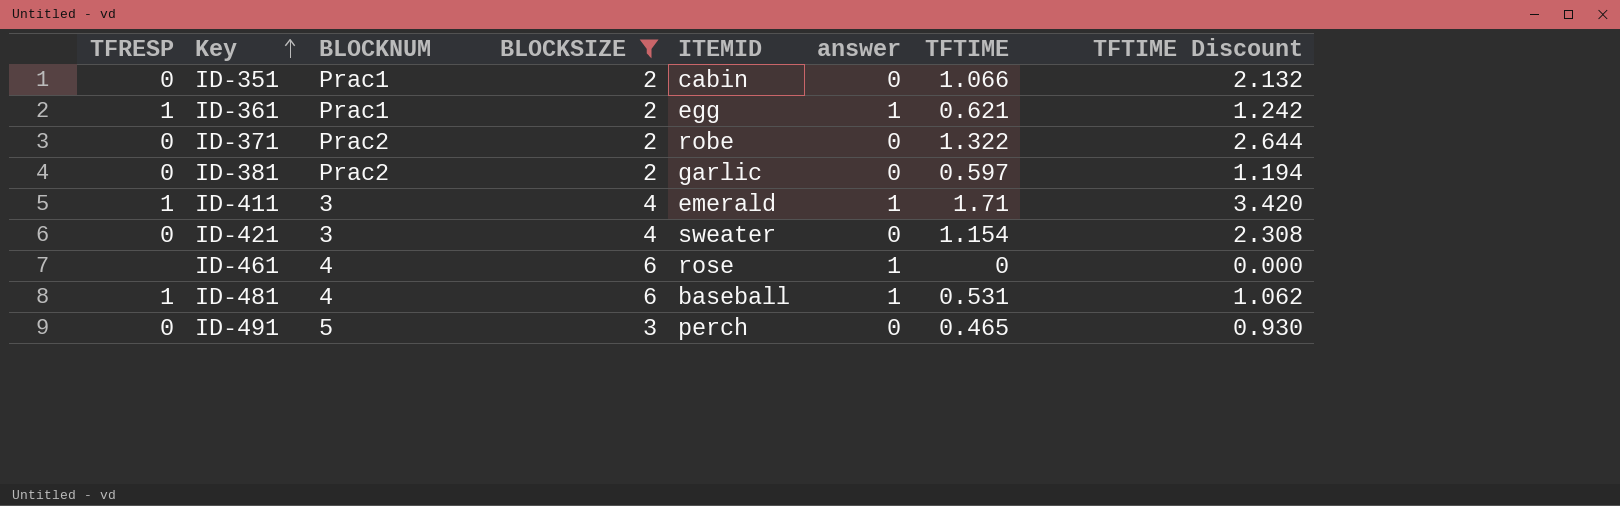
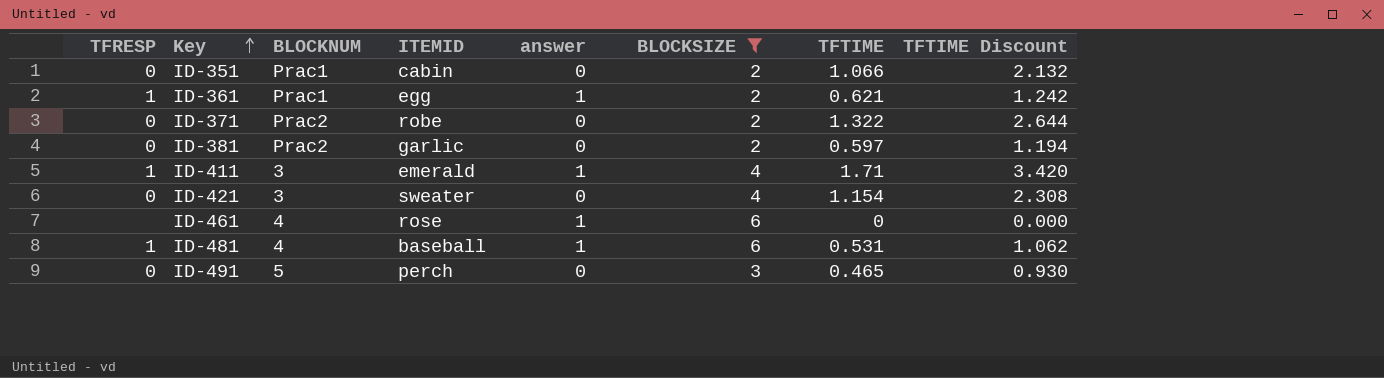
column BLOCKSIZE | position: 4 -> 6

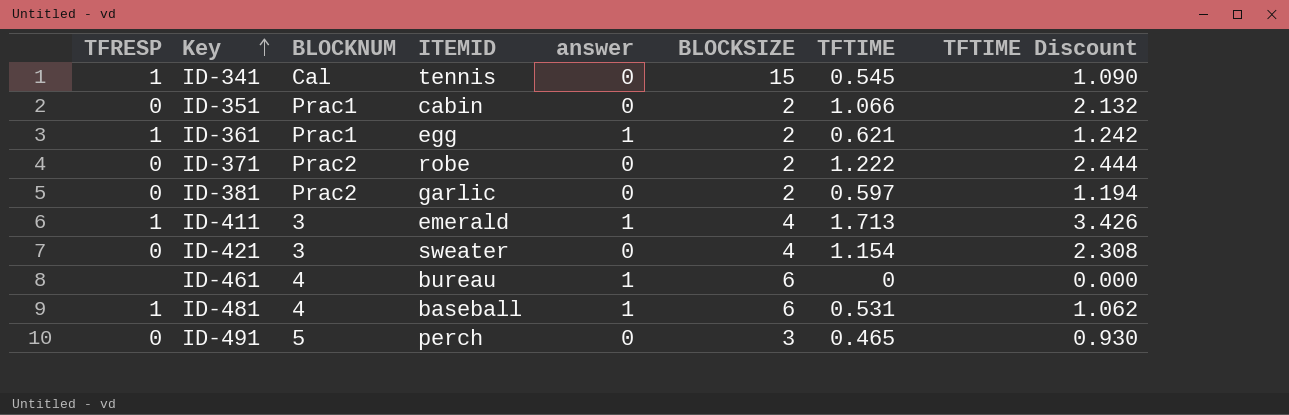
filter: BLOCKSIZE != 15 -> none
ID-371 | TFTIME: 1.322 -> 1.222
ID-371 | TFTIME Discount: 2.644 -> 2.444
ID-411 | TFTIME: 1.71 -> 1.713
ID-411 | TFTIME Discount: 3.420 -> 3.426
ID-461 | ITEMID: rose -> bureau

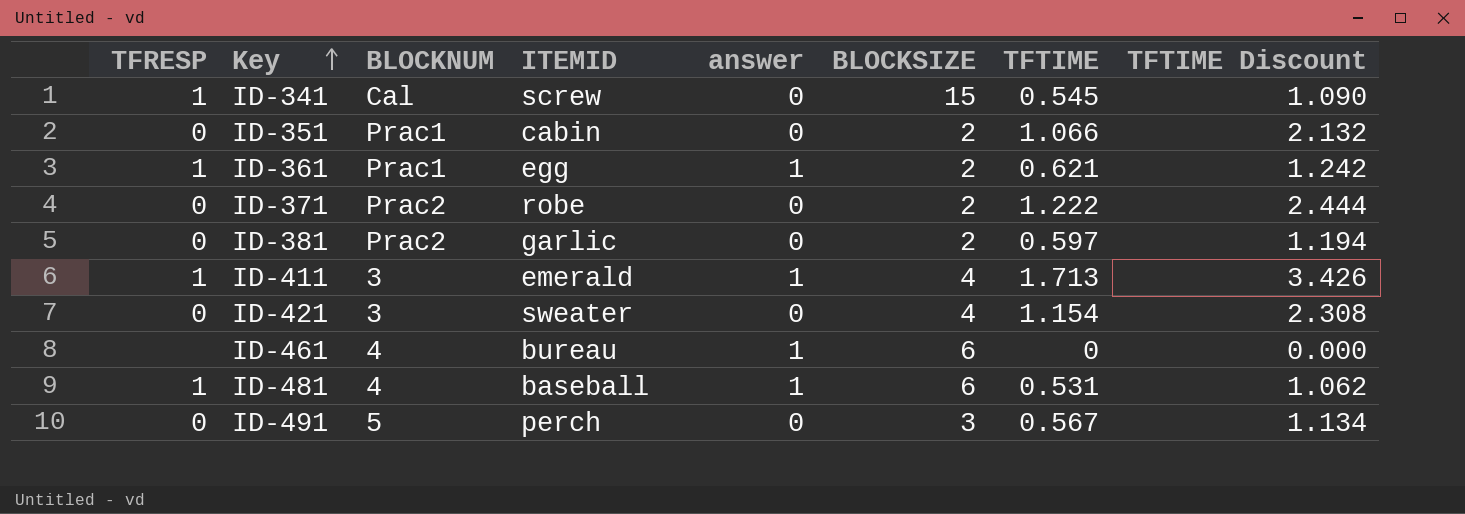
ID-341 | ITEMID: tennis -> screw
ID-491 | TFTIME: 0.465 -> 0.567
ID-491 | TFTIME Discount: 0.930 -> 1.134

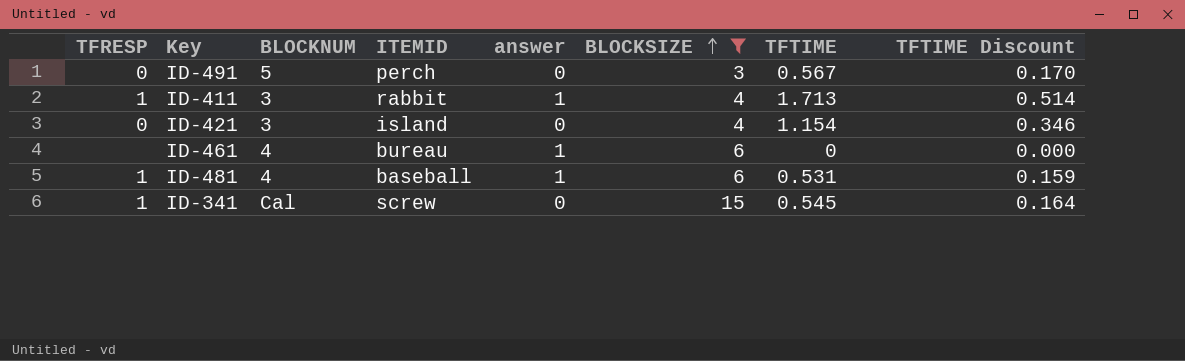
filter: none -> BLOCKSIZE != 2
row order: Key ascending -> BLOCKSIZE ascending
column TFTIME Discount | formula: [TFTIME] * 2 -> [TFTIME] * 0.3
ID-411 | ITEMID: emerald -> rabbit
ID-421 | ITEMID: sweater -> island

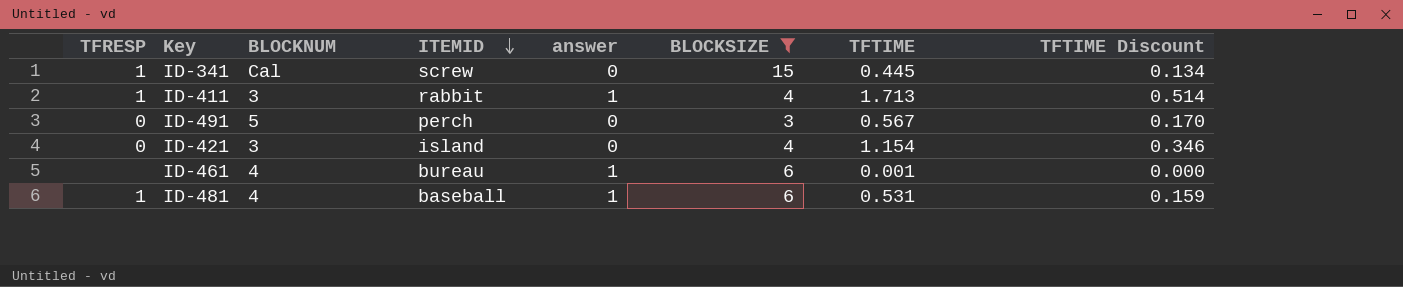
row order: BLOCKSIZE ascending -> ITEMID descending
ID-341 | TFTIME: 0.545 -> 0.445
ID-341 | TFTIME Discount: 0.164 -> 0.134
ID-461 | TFTIME: 0 -> 0.001

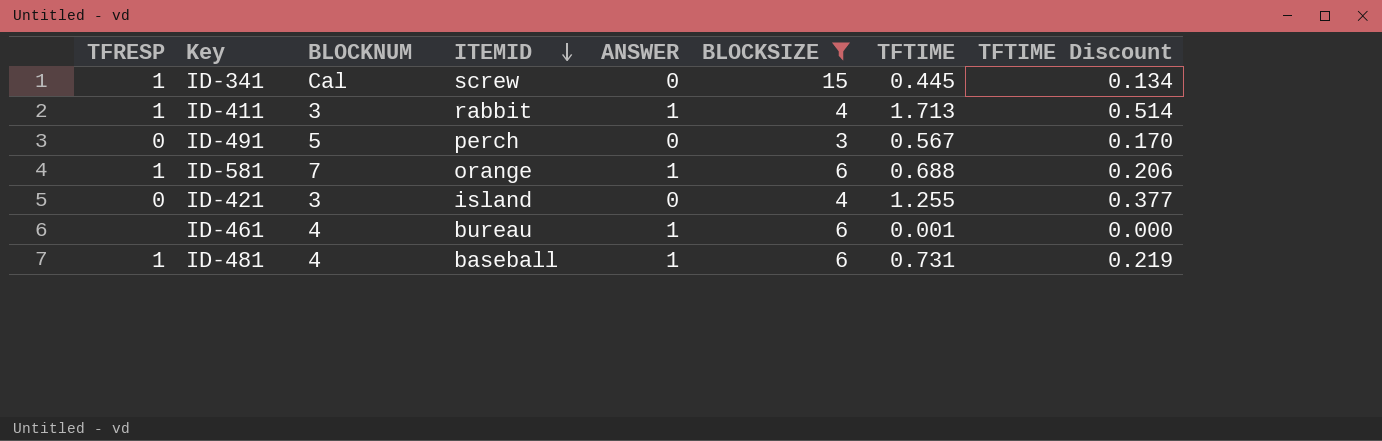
column name: answer -> ANSWER
row ID-581: none -> 1 | 7 | orange | 1 | 6 | 0.688 | 0.206
ID-421 | TFTIME: 1.154 -> 1.255
ID-421 | TFTIME Discount: 0.346 -> 0.377
ID-481 | TFTIME: 0.531 -> 0.731
ID-481 | TFTIME Discount: 0.159 -> 0.219

